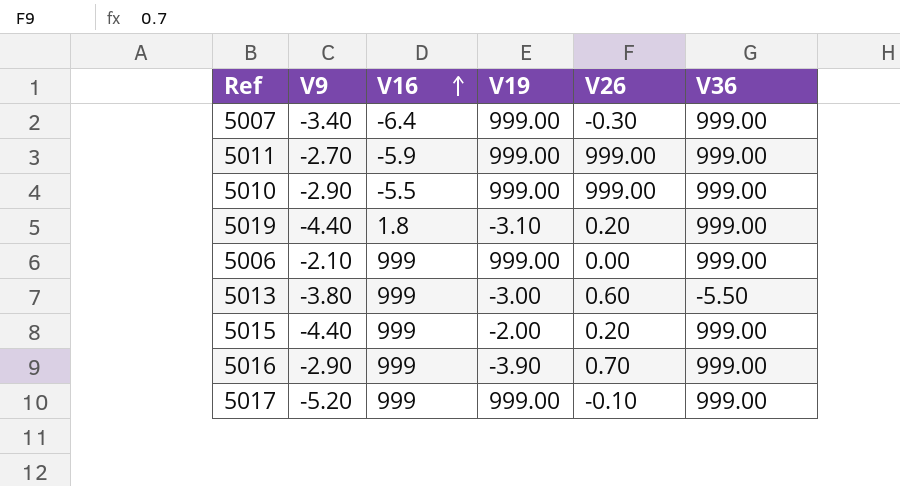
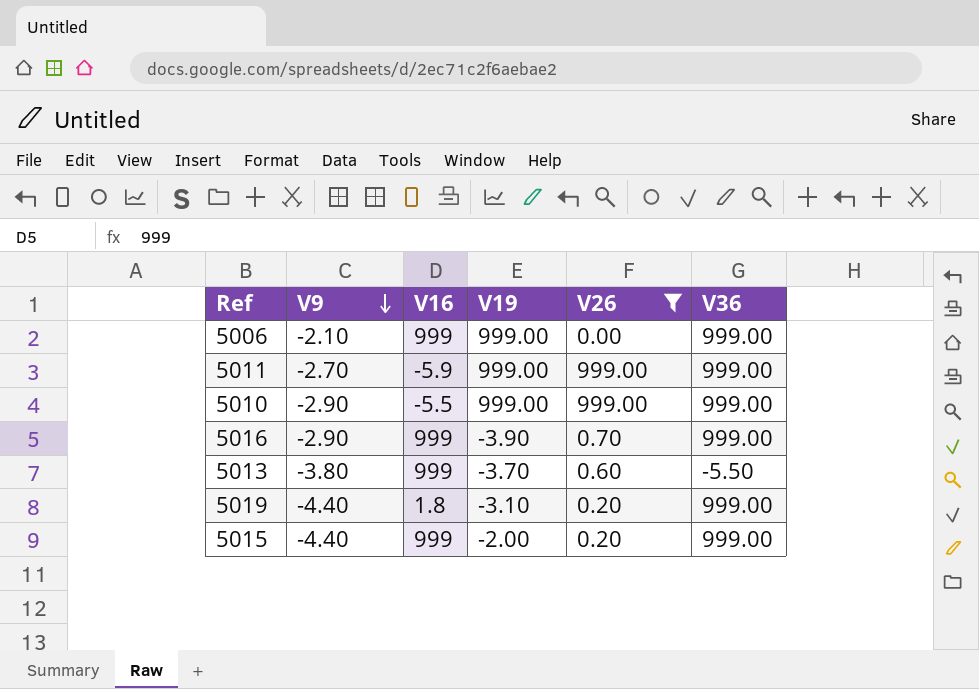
filter: none -> V26 >= 0.00
row order: V16 ascending -> V9 descending
5013 | V19: -3.00 -> -3.70

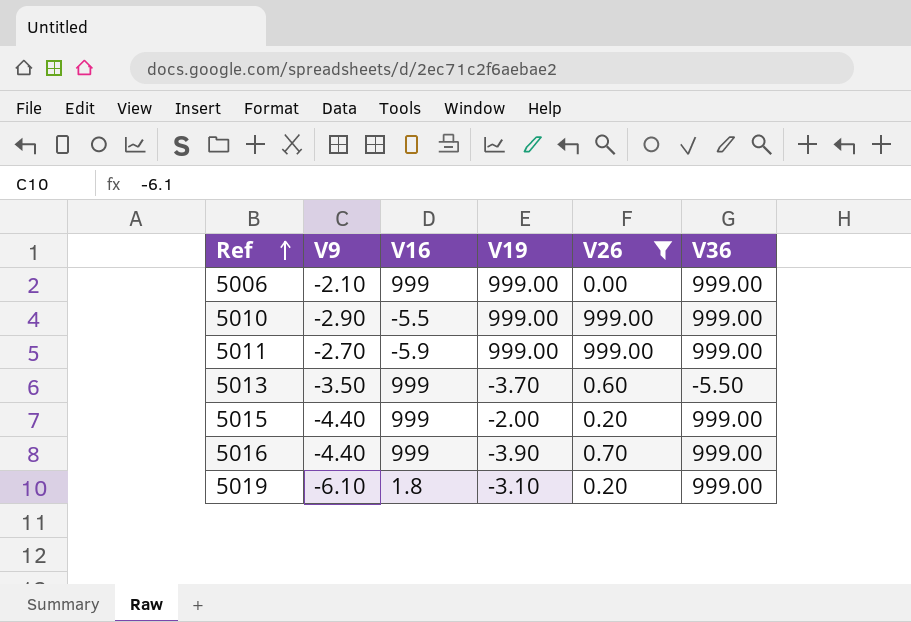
row order: V9 descending -> Ref ascending
5013 | V9: -3.80 -> -3.50
5016 | V9: -2.90 -> -4.40
5019 | V9: -4.40 -> -6.10

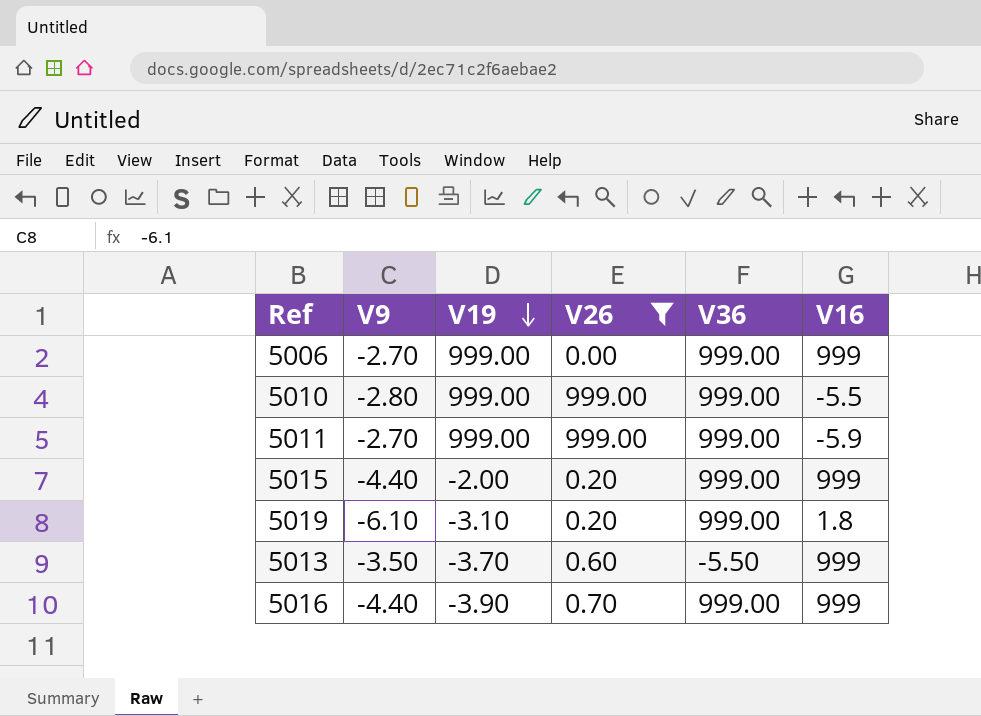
row order: Ref ascending -> V19 descending
column V16 | position: 3 -> 6
5006 | V9: -2.10 -> -2.70
5010 | V9: -2.90 -> -2.80

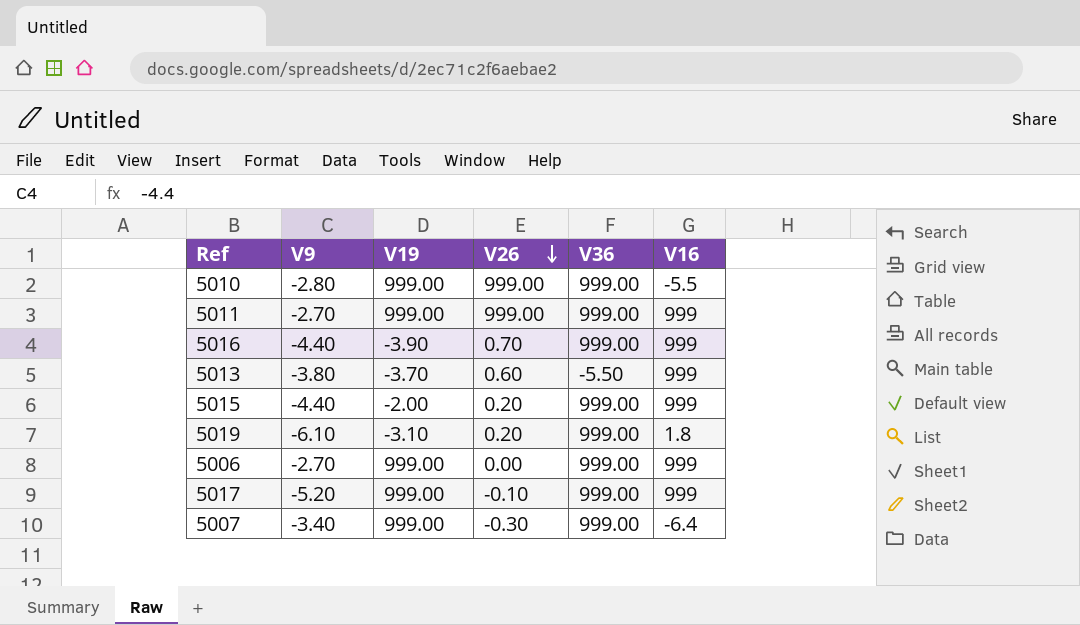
filter: V26 >= 0.00 -> none
row order: V19 descending -> V26 descending
5011 | V16: -5.9 -> 999
5013 | V9: -3.50 -> -3.80

